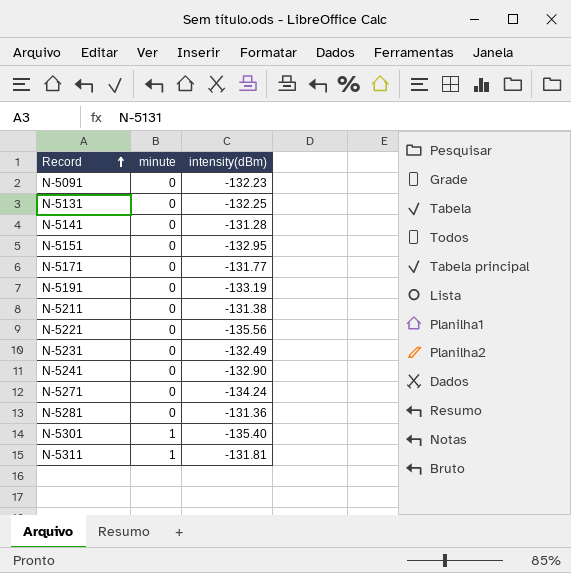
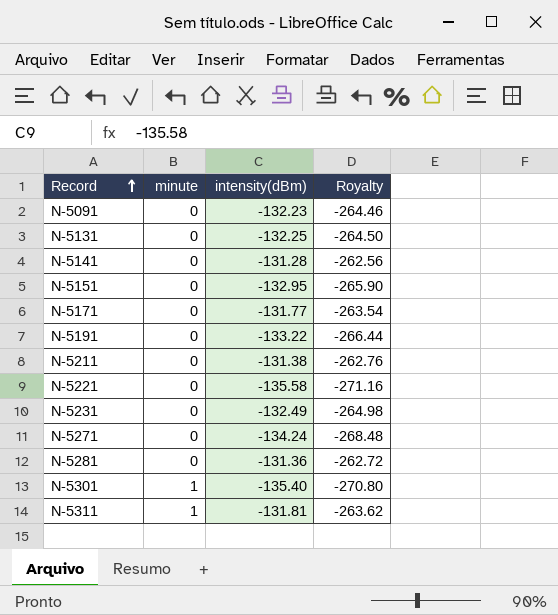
column Royalty | formula: none -> [intensity(dBm)] * 2
row N-5241: 0 | -132.90 -> none
N-5191 | intensity(dBm): -133.19 -> -133.22
N-5221 | intensity(dBm): -135.56 -> -135.58

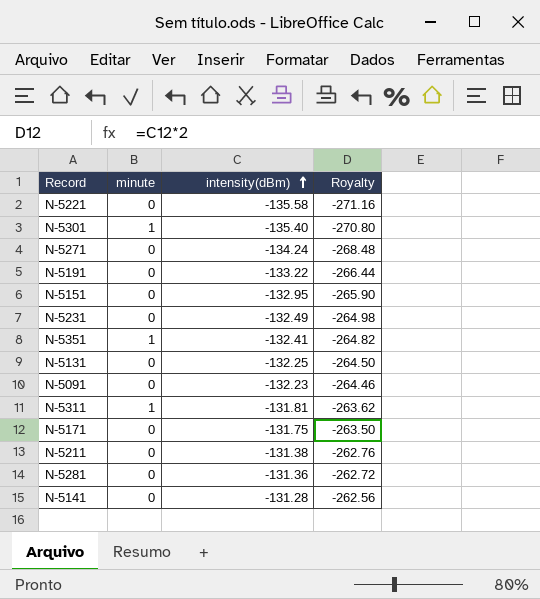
row order: Record ascending -> intensity(dBm) ascending
row N-5351: none -> 1 | -132.41 | -264.82
N-5171 | intensity(dBm): -131.77 -> -131.75
N-5171 | Royalty: -263.54 -> -263.50

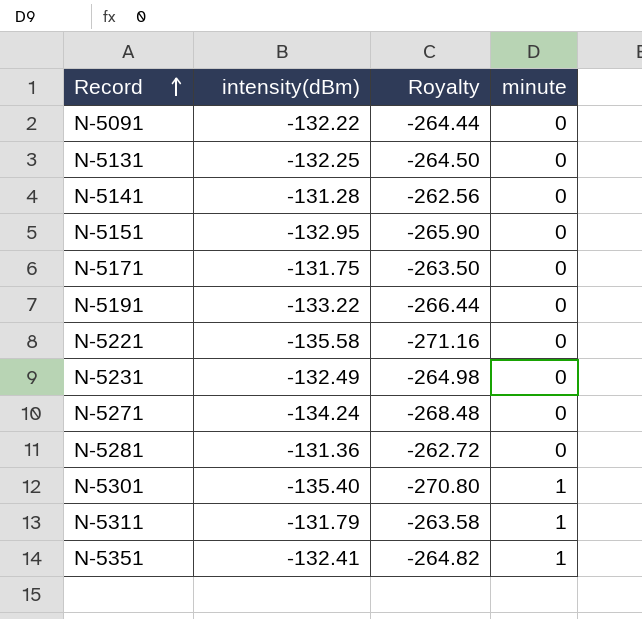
row order: intensity(dBm) ascending -> Record ascending
column minute | position: 2 -> 4
row N-5211: 0 | -131.38 | -262.76 -> none
N-5091 | intensity(dBm): -132.23 -> -132.22
N-5091 | Royalty: -264.46 -> -264.44
N-5311 | intensity(dBm): -131.81 -> -131.79
N-5311 | Royalty: -263.62 -> -263.58

